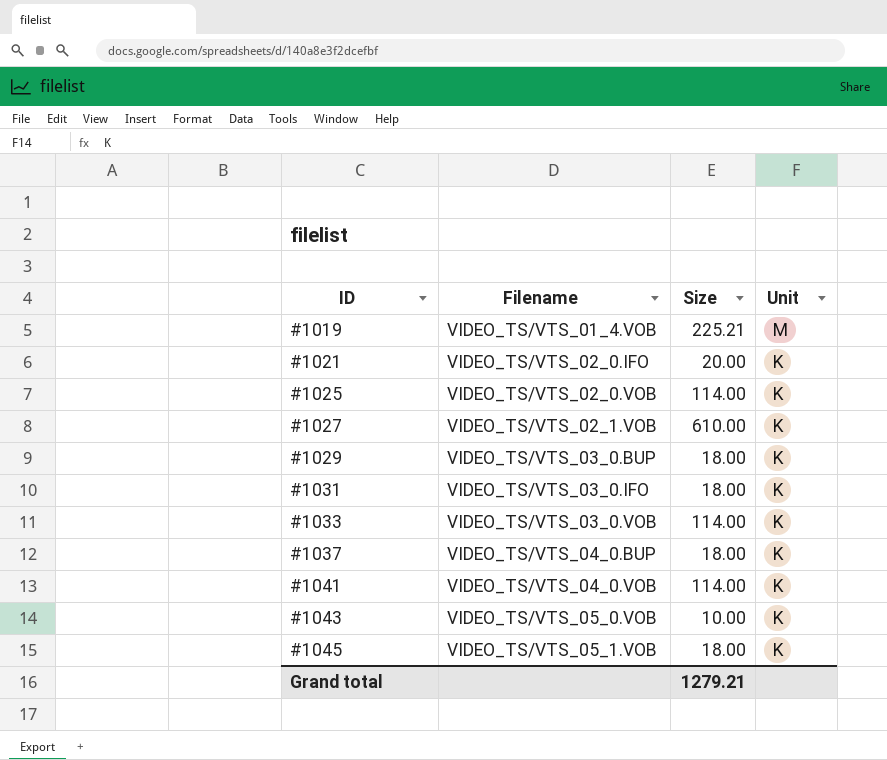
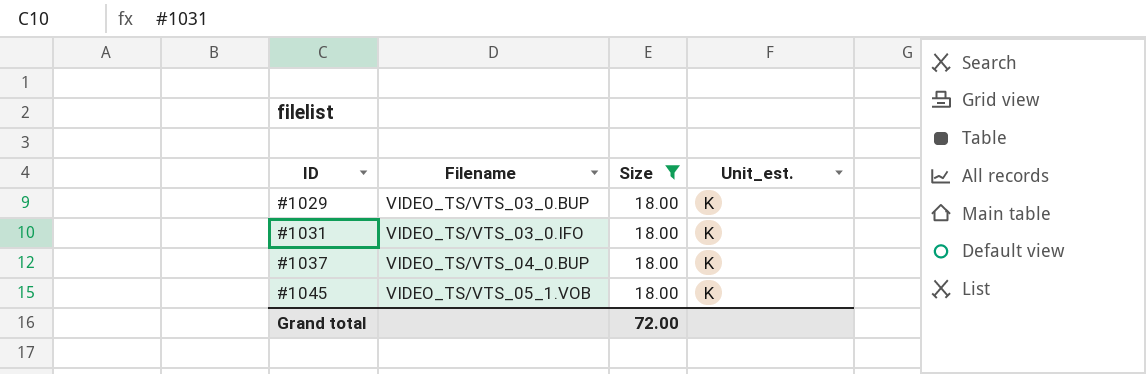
filter: none -> Size = 18.00
column name: Unit -> Unit_est.
Grand total | Size: 1279.21 -> 72.00

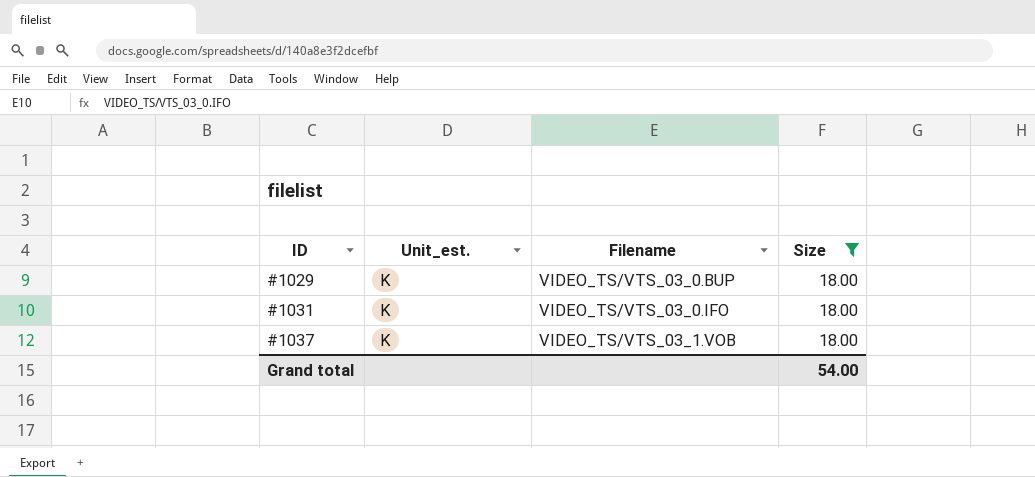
column Unit_est. | position: 4 -> 2
row #1045: VIDEO_TS/VTS_05_1.VOB | 18.00 | K -> none
#1037 | Filename: VIDEO_TS/VTS_04_0.BUP -> VIDEO_TS/VTS_03_1.VOB
Grand total | Size: 72.00 -> 54.00

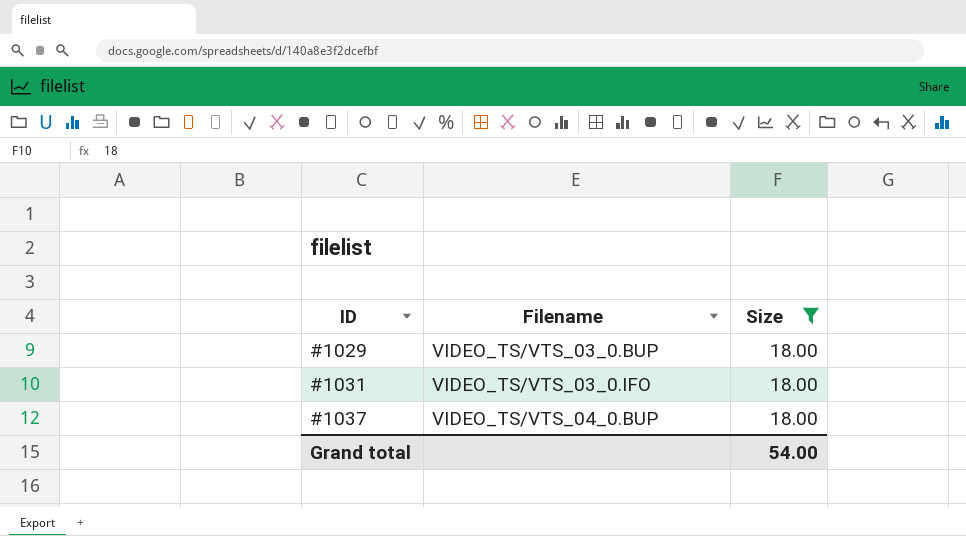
column Unit_est. | position: 2 -> none
#1037 | Filename: VIDEO_TS/VTS_03_1.VOB -> VIDEO_TS/VTS_04_0.BUP

